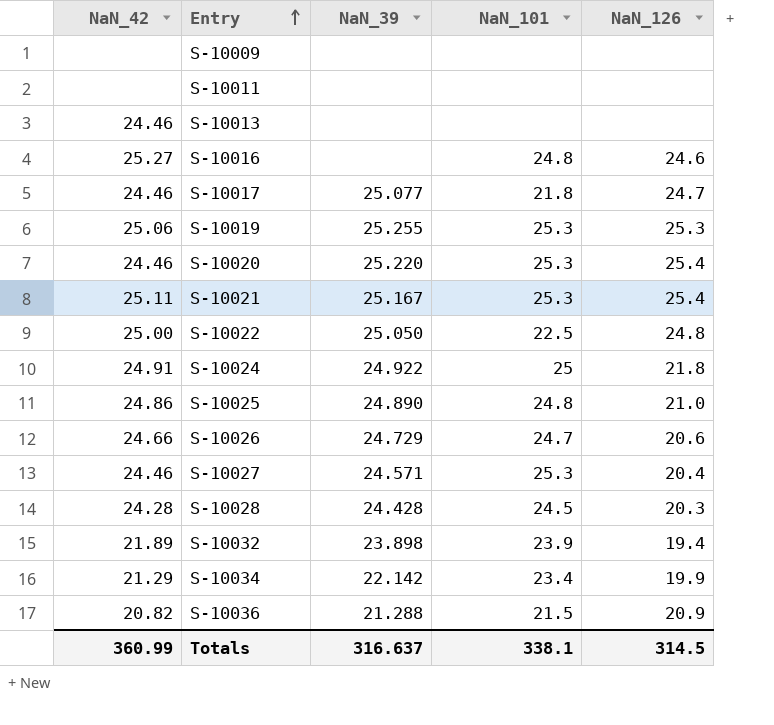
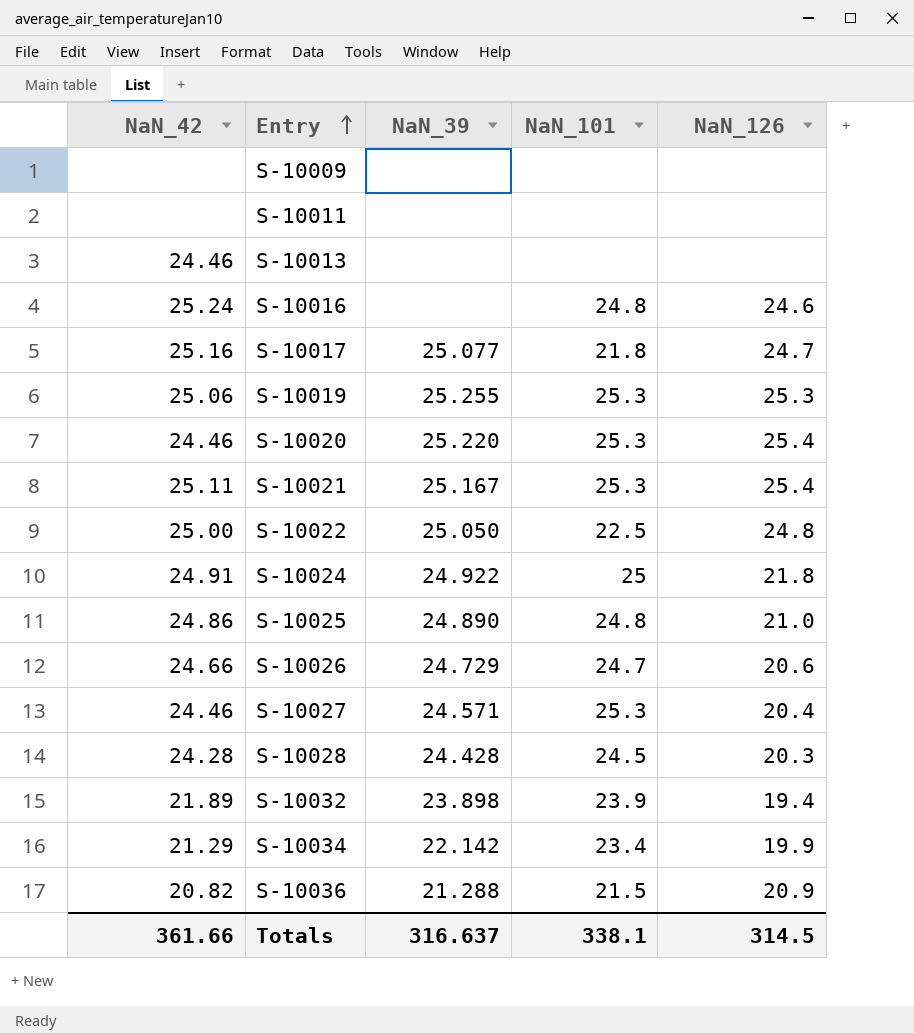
S-10016 | NaN_42: 25.27 -> 25.24
S-10017 | NaN_42: 24.46 -> 25.16
Totals | NaN_42: 360.99 -> 361.66

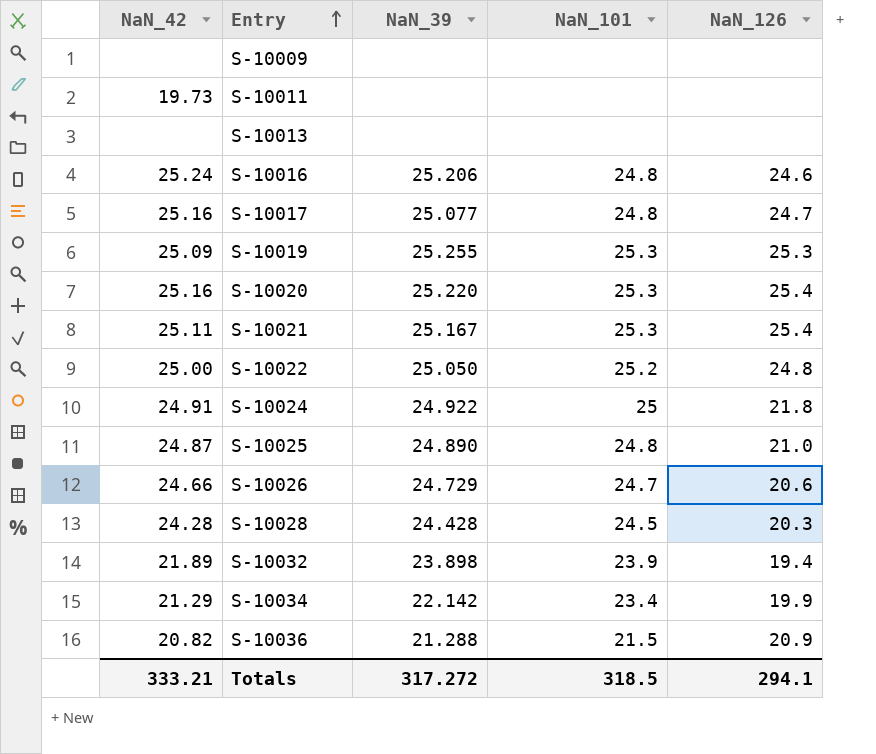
row S-10027: 24.46 | 24.571 | 25.3 | 20.4 -> none
S-10011 | NaN_42: none -> 19.73
S-10013 | NaN_42: 24.46 -> none
S-10016 | NaN_39: none -> 25.206
S-10017 | NaN_101: 21.8 -> 24.8
S-10019 | NaN_42: 25.06 -> 25.09
S-10020 | NaN_42: 24.46 -> 25.16
S-10022 | NaN_101: 22.5 -> 25.2
S-10025 | NaN_42: 24.86 -> 24.87
Totals | NaN_42: 361.66 -> 333.21
Totals | NaN_39: 316.637 -> 317.272
Totals | NaN_101: 338.1 -> 318.5
Totals | NaN_126: 314.5 -> 294.1

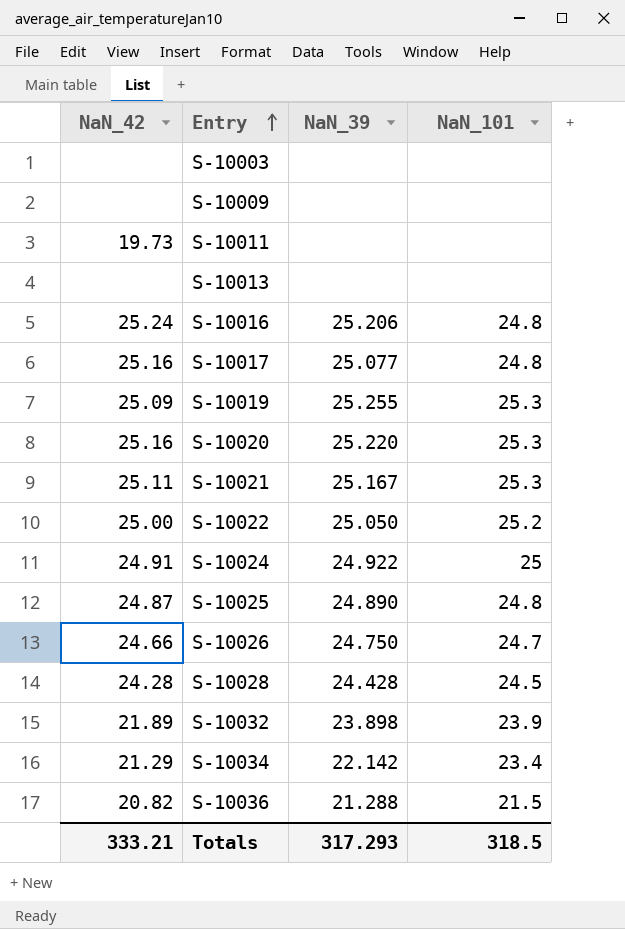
column NaN_126 | position: 5 -> none
row S-10003: none -> none | none | none
S-10026 | NaN_39: 24.729 -> 24.750
Totals | NaN_39: 317.272 -> 317.293

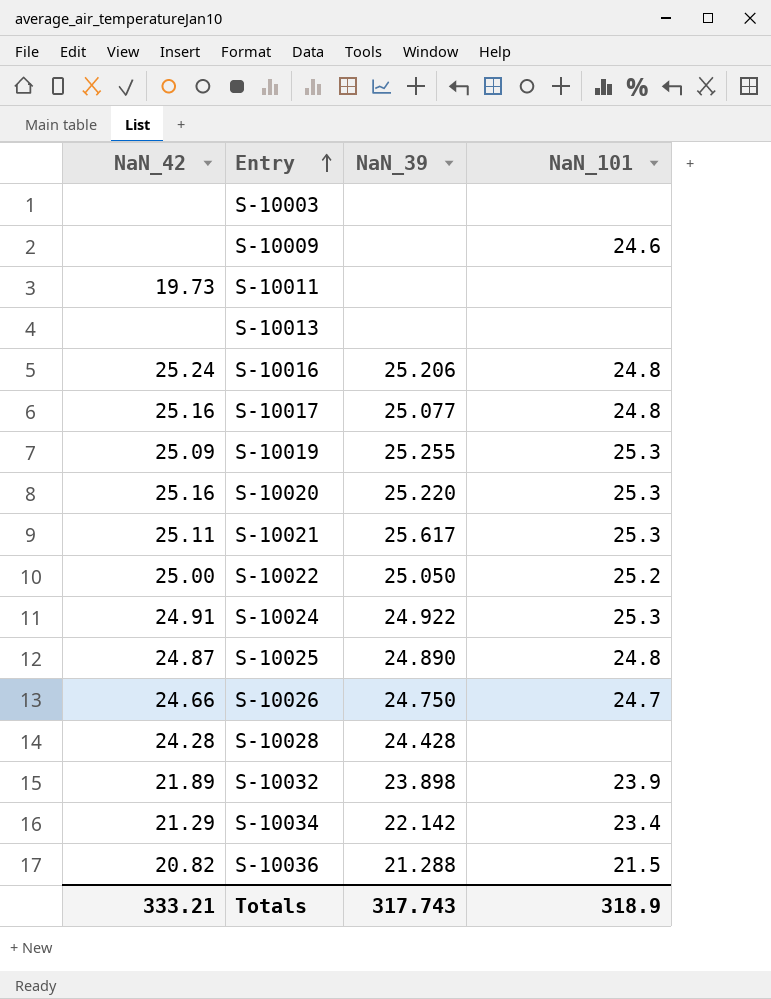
S-10009 | NaN_101: none -> 24.6
S-10021 | NaN_39: 25.167 -> 25.617
S-10024 | NaN_101: 25 -> 25.3
S-10028 | NaN_101: 24.5 -> none
Totals | NaN_39: 317.293 -> 317.743
Totals | NaN_101: 318.5 -> 318.9

